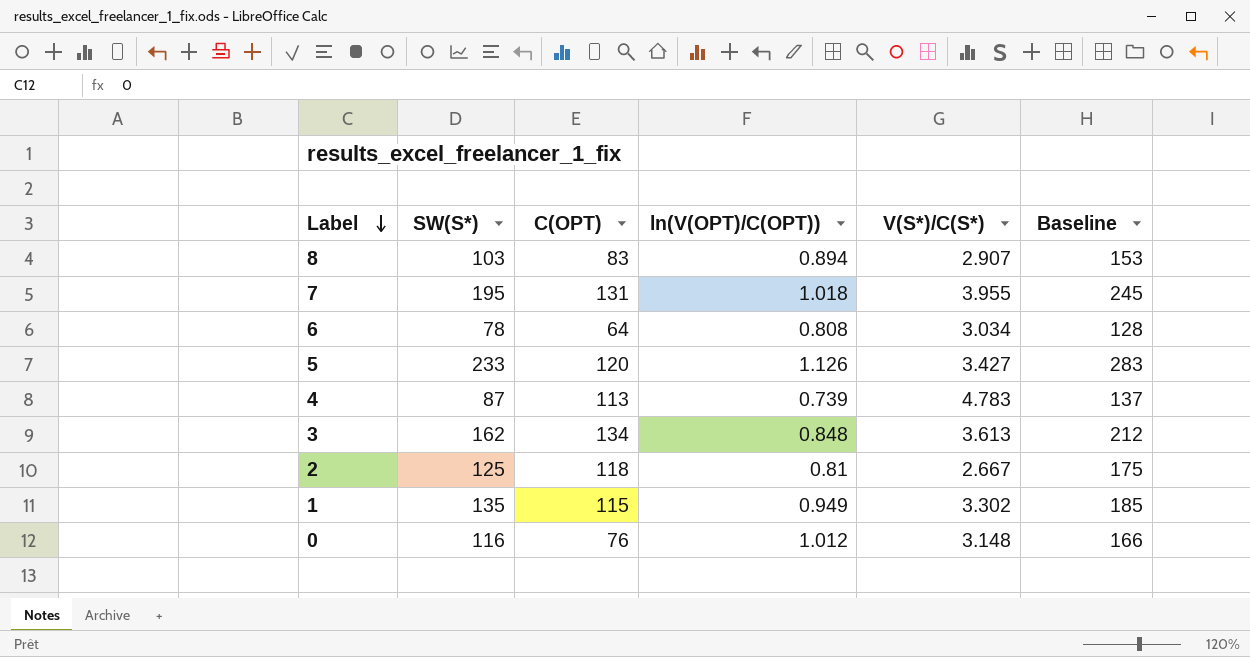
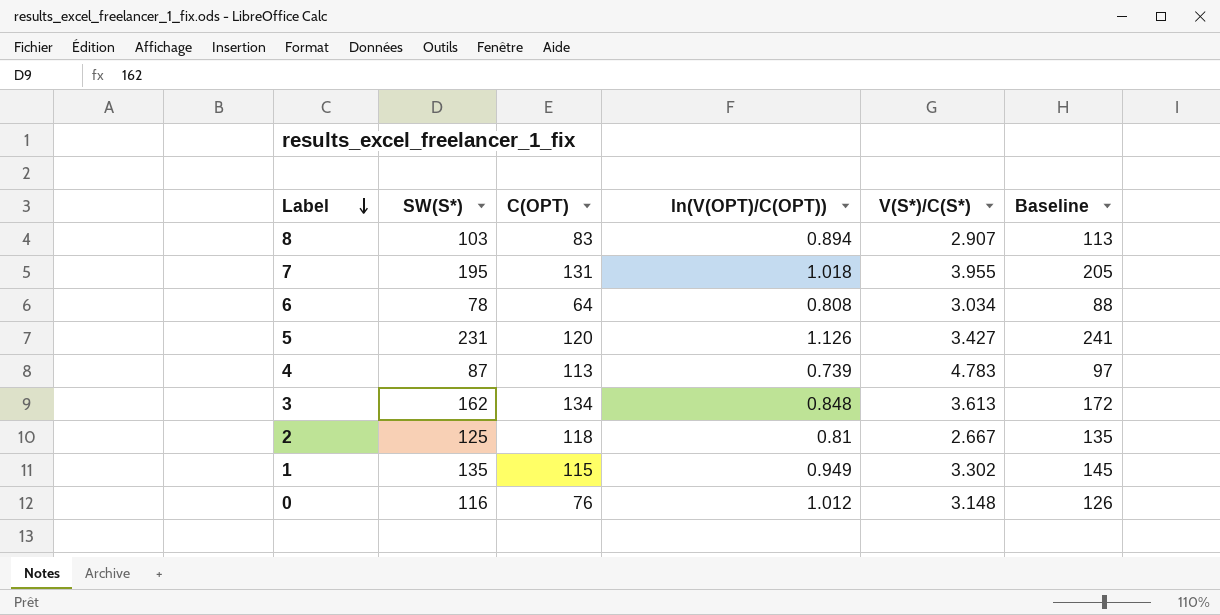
column Baseline | formula: [SW(S*)] + 50 -> [SW(S*)] + 10
5 | SW(S*): 233 -> 231

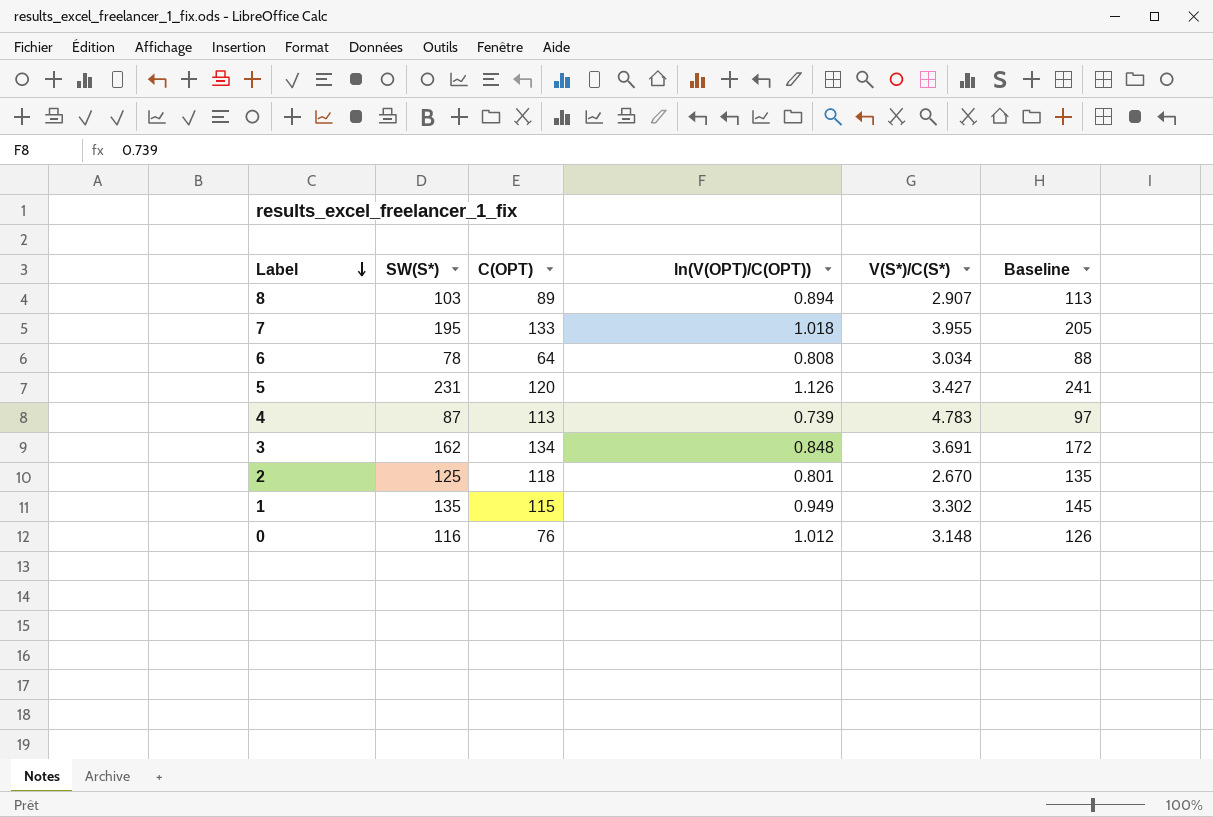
8 | C(OPT): 83 -> 89
7 | C(OPT): 131 -> 133
3 | V(S*)/C(S*): 3.613 -> 3.691
2 | ln(V(OPT)/C(OPT)): 0.81 -> 0.801
2 | V(S*)/C(S*): 2.667 -> 2.670

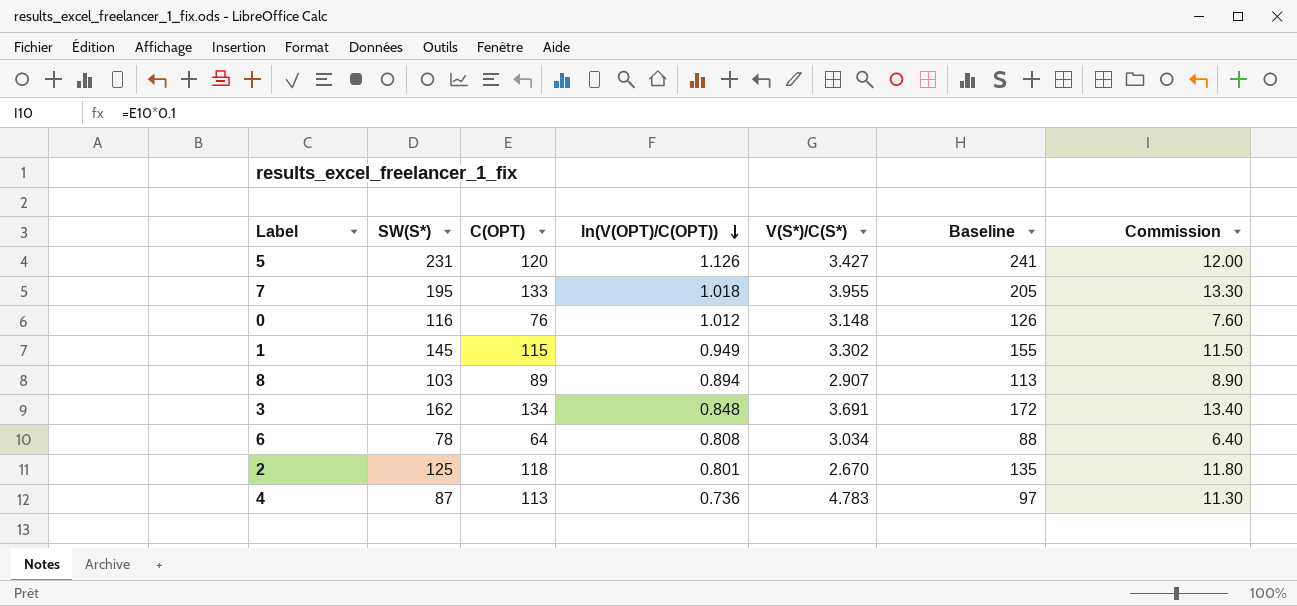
row order: Label descending -> ln(V(OPT)/C(OPT)) descending
column Commission | formula: none -> [C(OPT)] * 0.1
1 | SW(S*): 135 -> 145
1 | Baseline: 145 -> 155
4 | ln(V(OPT)/C(OPT)): 0.739 -> 0.736

